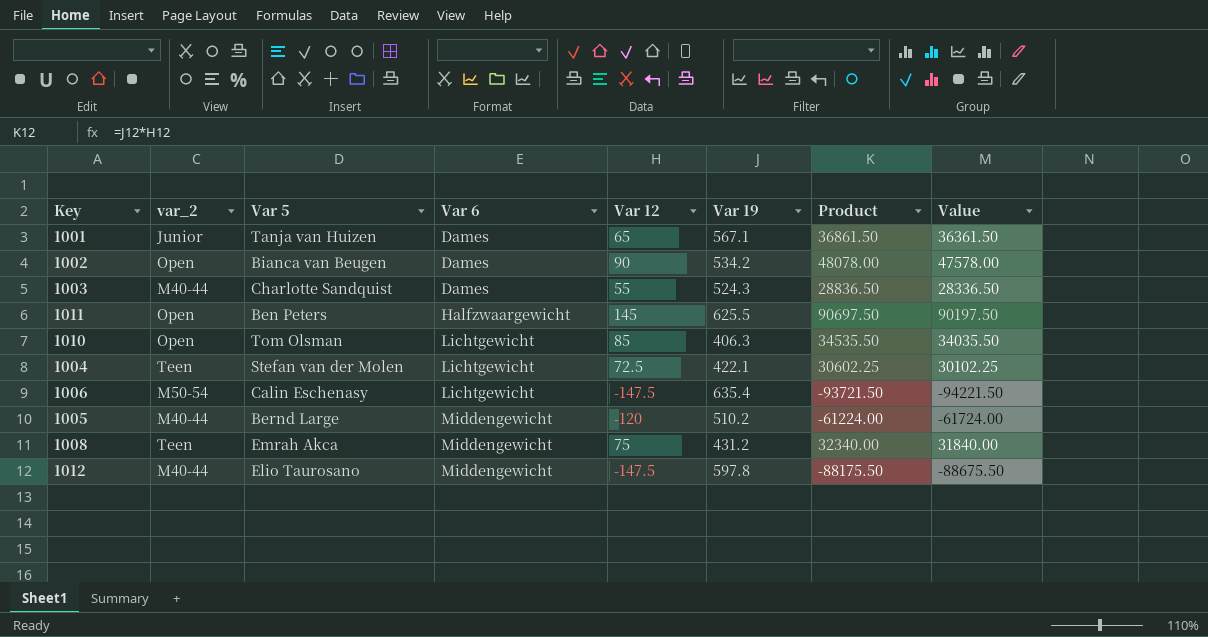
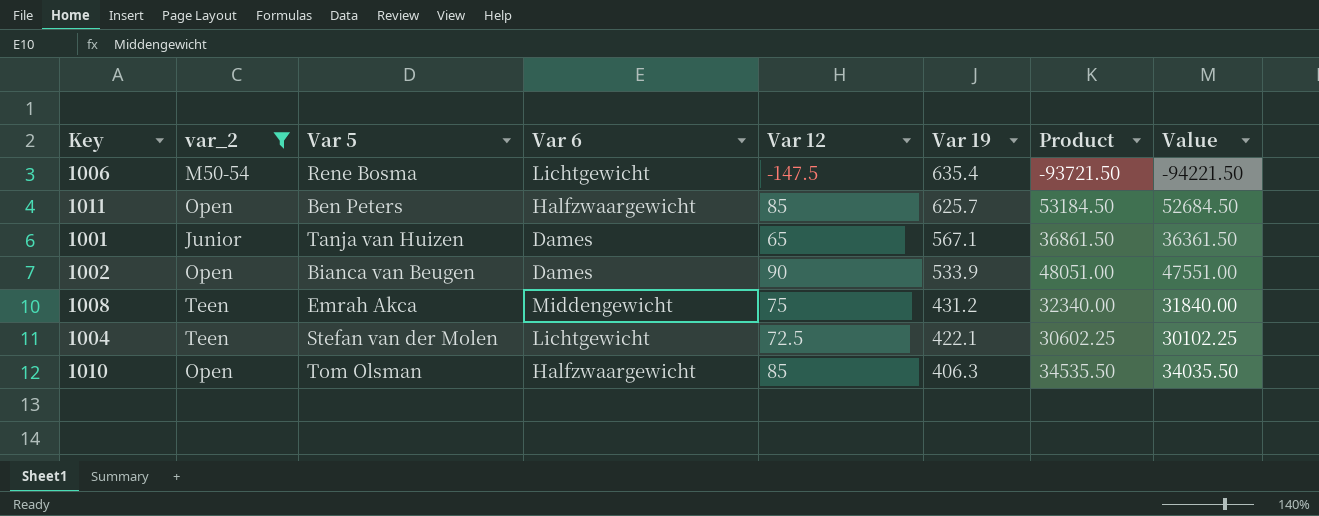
filter: none -> var_2 != M40-44
row order: Var 6 ascending -> Var 19 descending
1006 | Var 5: Calin Eschenasy -> Rene Bosma
1011 | Var 12: 145 -> 85
1011 | Var 19: 625.5 -> 625.7
1011 | Product: 90697.50 -> 53184.50
1011 | Value: 90197.50 -> 52684.50
1002 | Var 19: 534.2 -> 533.9
1002 | Product: 48078.00 -> 48051.00
1002 | Value: 47578.00 -> 47551.00
1010 | Var 6: Lichtgewicht -> Halfzwaargewicht

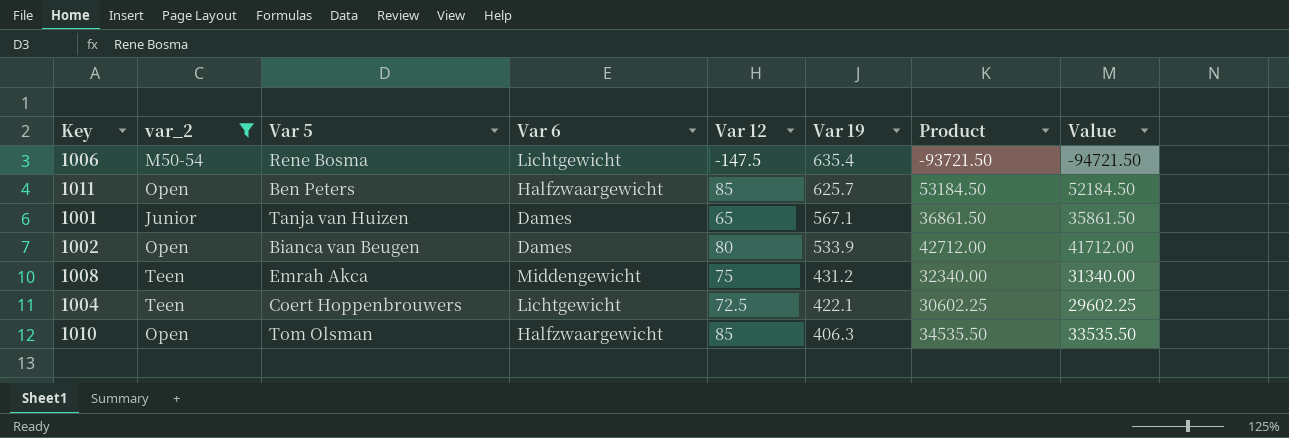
column Value | formula: [Product] - 500 -> [Product] - 1000
1002 | Var 12: 90 -> 80
1002 | Product: 48051.00 -> 42712.00
1004 | Var 5: Stefan van der Molen -> Coert Hoppenbrouwers

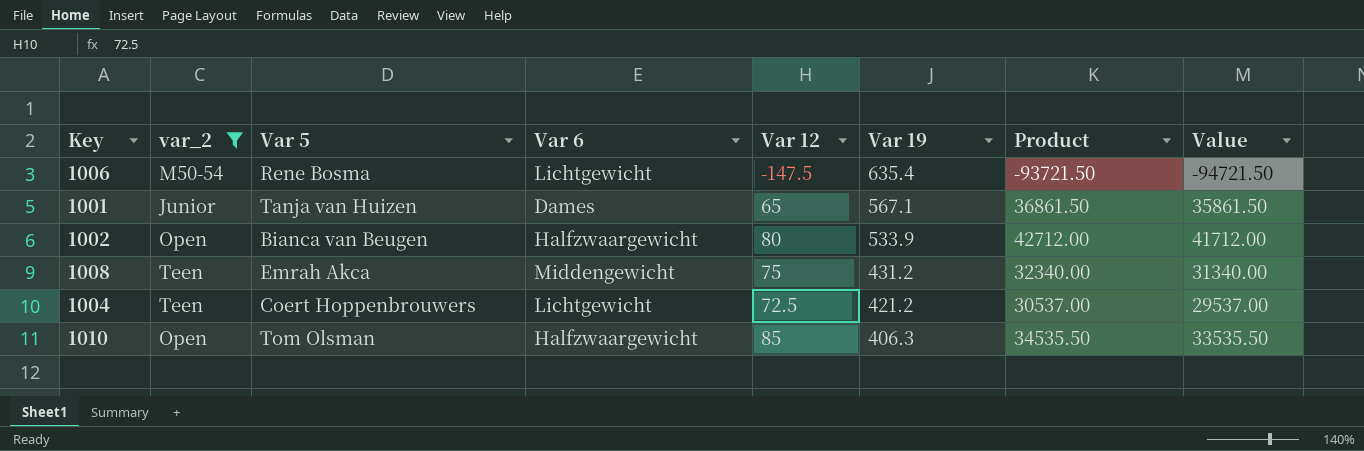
row 1011: Open | Ben Peters | Halfzwaargewicht | 85 | 625.7 | 53184.50 | 52184.50 -> none
1002 | Var 6: Dames -> Halfzwaargewicht
1004 | Var 19: 422.1 -> 421.2
1004 | Product: 30602.25 -> 30537.00
1004 | Value: 29602.25 -> 29537.00

